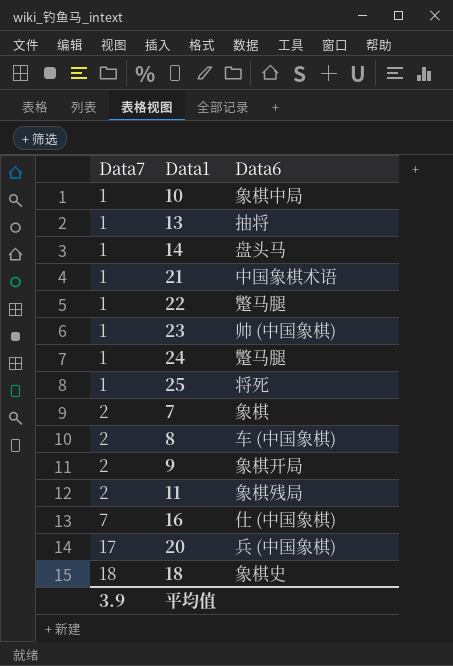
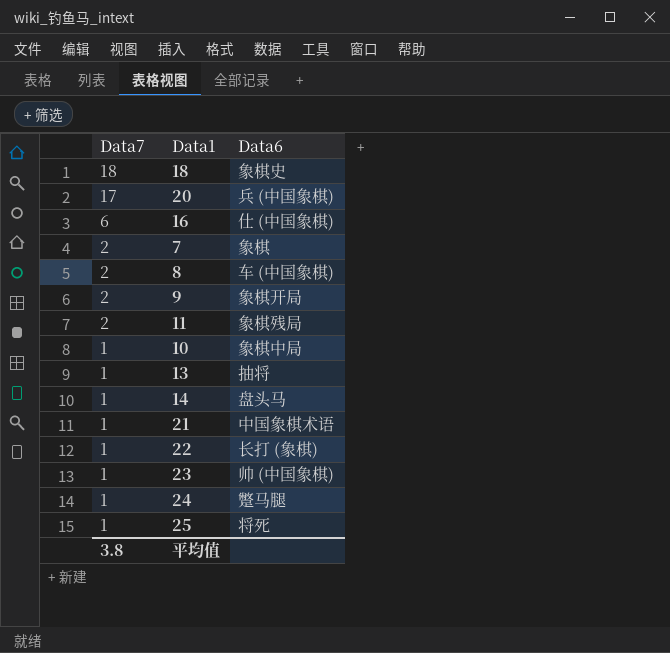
row order: Data7 ascending -> Data7 descending
16 | Data7: 7 -> 6
22 | Data6: 蹩马腿 -> 长打 (象棋)
平均值 | Data7: 3.9 -> 3.8

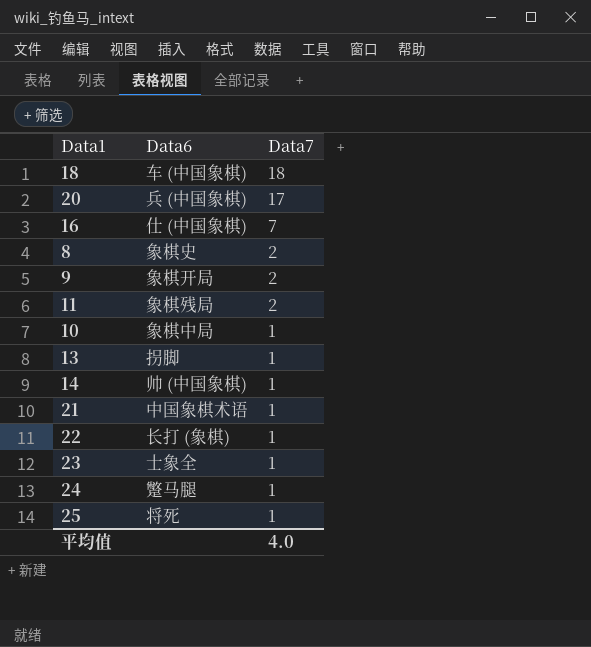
column Data7 | position: 1 -> 3
row 7: 2 | 象棋 -> none
18 | Data6: 象棋史 -> 车 (中国象棋)
16 | Data7: 6 -> 7
8 | Data6: 车 (中国象棋) -> 象棋史
13 | Data6: 抽将 -> 拐脚
14 | Data6: 盘头马 -> 帅 (中国象棋)
23 | Data6: 帅 (中国象棋) -> 士象全
平均值 | Data7: 3.8 -> 4.0

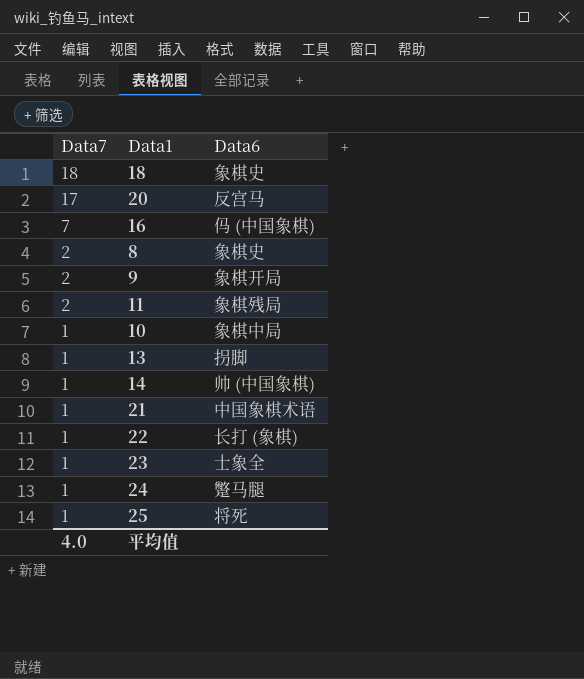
column Data7 | position: 3 -> 1
18 | Data6: 车 (中国象棋) -> 象棋史
20 | Data6: 兵 (中国象棋) -> 反宫马
16 | Data6: 仕 (中国象棋) -> 㐷 (中国象棋)

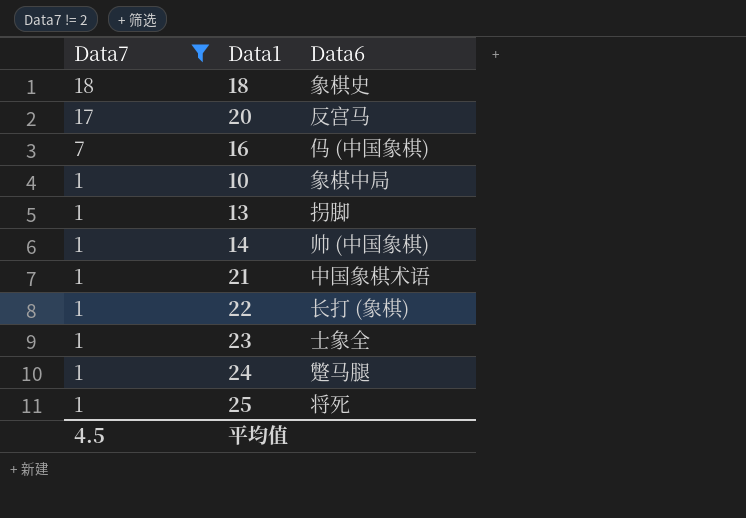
filter: none -> Data7 != 2
平均值 | Data7: 4.0 -> 4.5

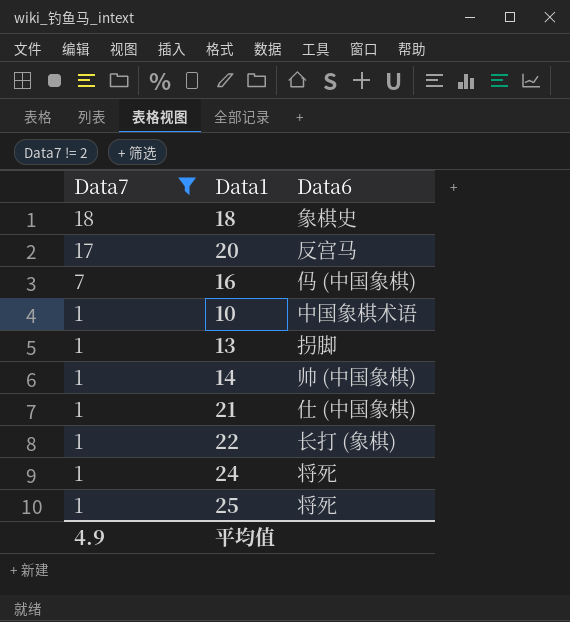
row 23: 1 | 士象全 -> none
10 | Data6: 象棋中局 -> 中国象棋术语
21 | Data6: 中国象棋术语 -> 仕 (中国象棋)
24 | Data6: 蹩马腿 -> 将死
平均值 | Data7: 4.5 -> 4.9

